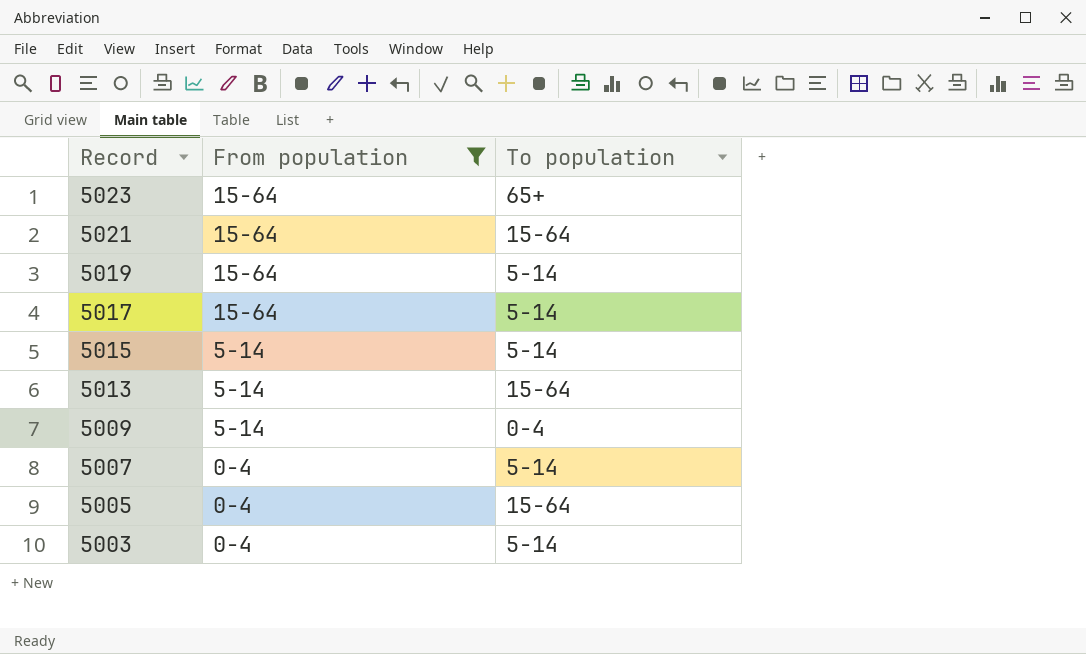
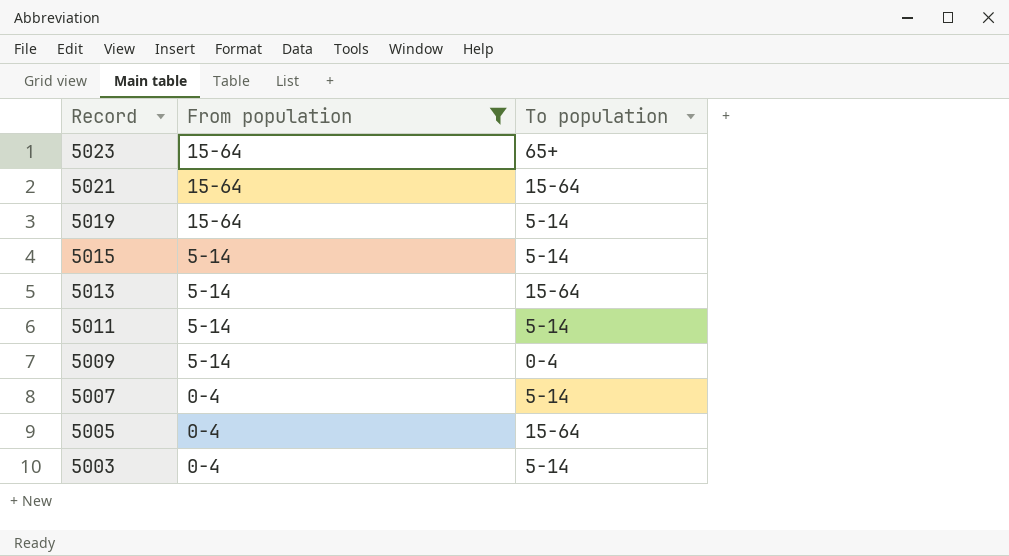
row 5017: 15-64 | 5-14 -> none
row 5011: none -> 5-14 | 5-14

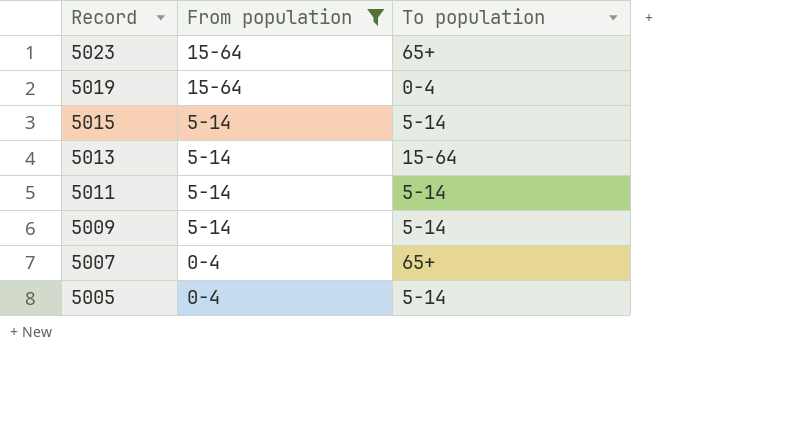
row 5021: 15-64 | 15-64 -> none
row 5003: 0-4 | 5-14 -> none
5019 | To population: 5-14 -> 0-4
5009 | To population: 0-4 -> 5-14
5007 | To population: 5-14 -> 65+
5005 | To population: 15-64 -> 5-14

